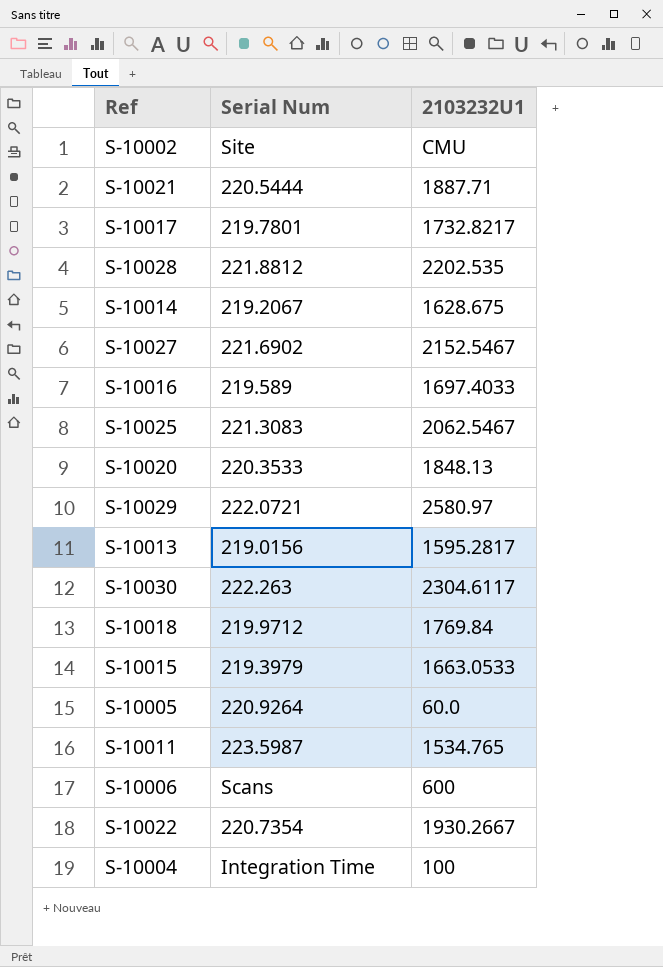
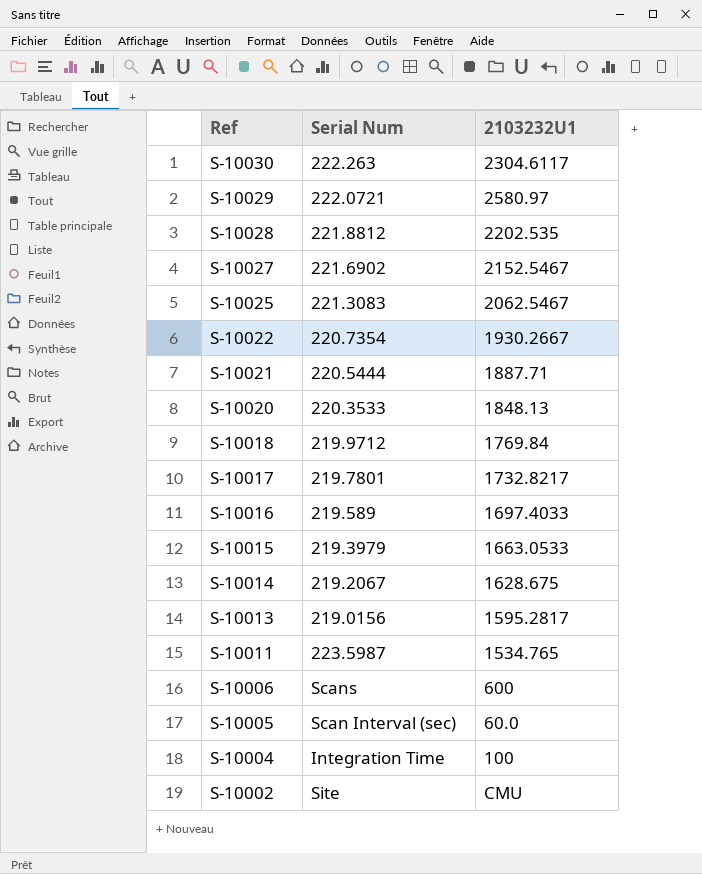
row order: none -> Ref descending
S-10005 | Serial Num: 220.9264 -> Scan Interval (sec)

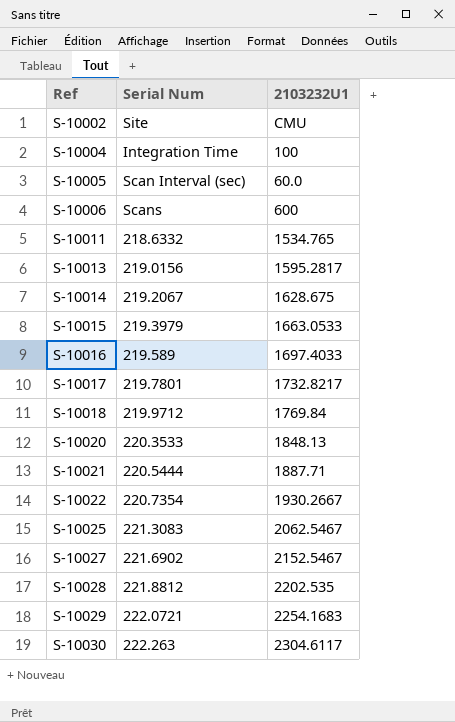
row order: Ref descending -> Ref ascending
S-10011 | Serial Num: 223.5987 -> 218.6332
S-10029 | 2103232U1: 2580.97 -> 2254.1683

